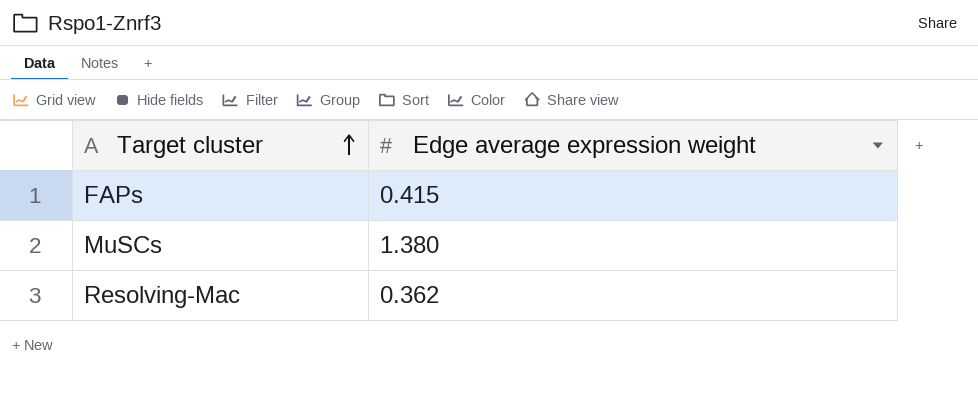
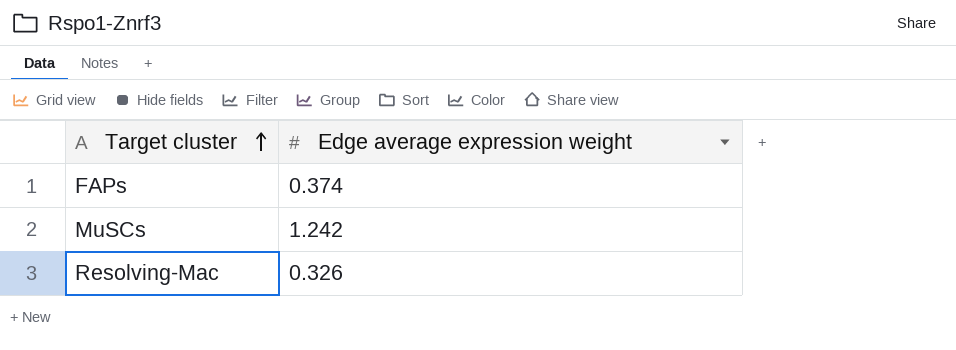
FAPs | Edge average expression weight: 0.415 -> 0.374
MuSCs | Edge average expression weight: 1.380 -> 1.242
Resolving-Mac | Edge average expression weight: 0.362 -> 0.326

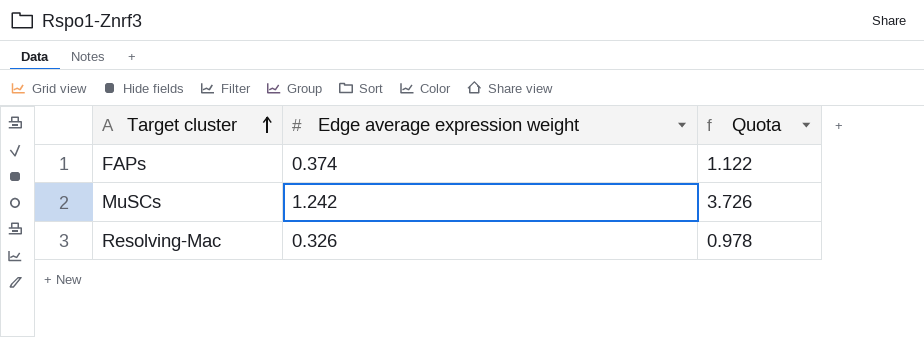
column Quota | formula: none -> [Edge average expression weight] * 3

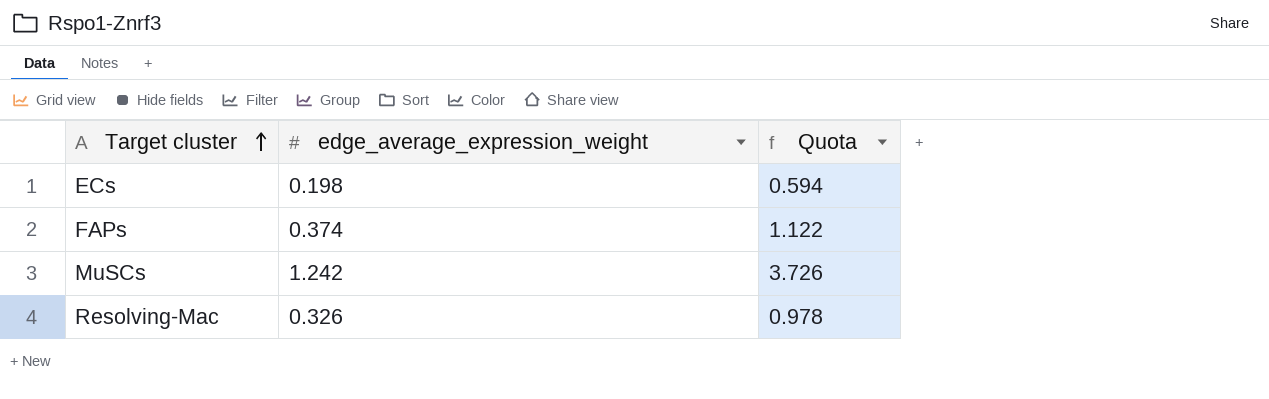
column name: Edge average expression weight -> edge_average_expression_weight
row ECs: none -> 0.198 | 0.594

